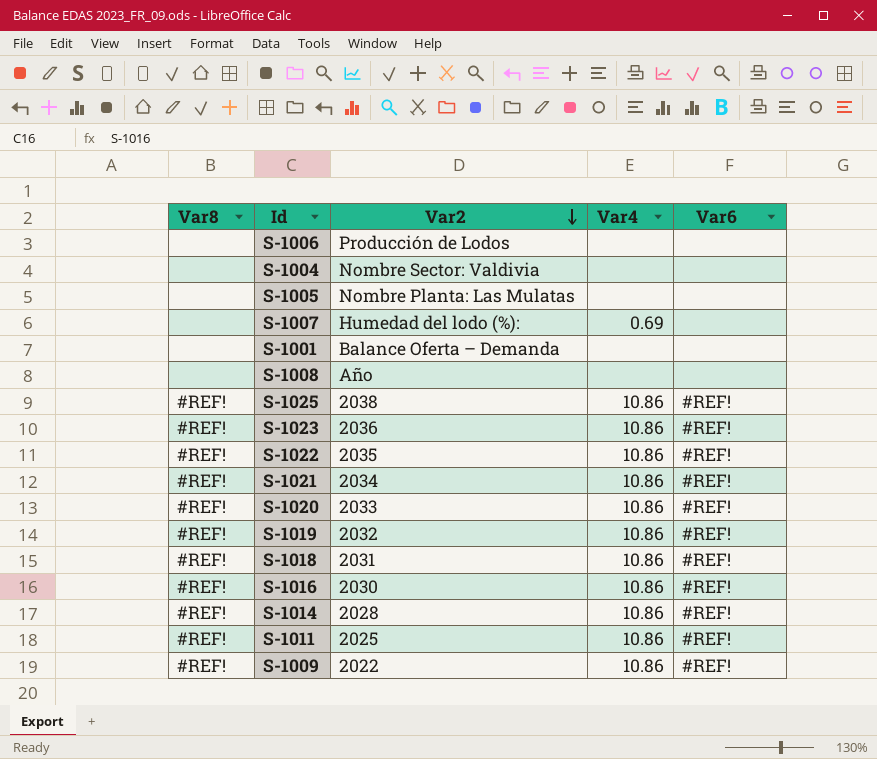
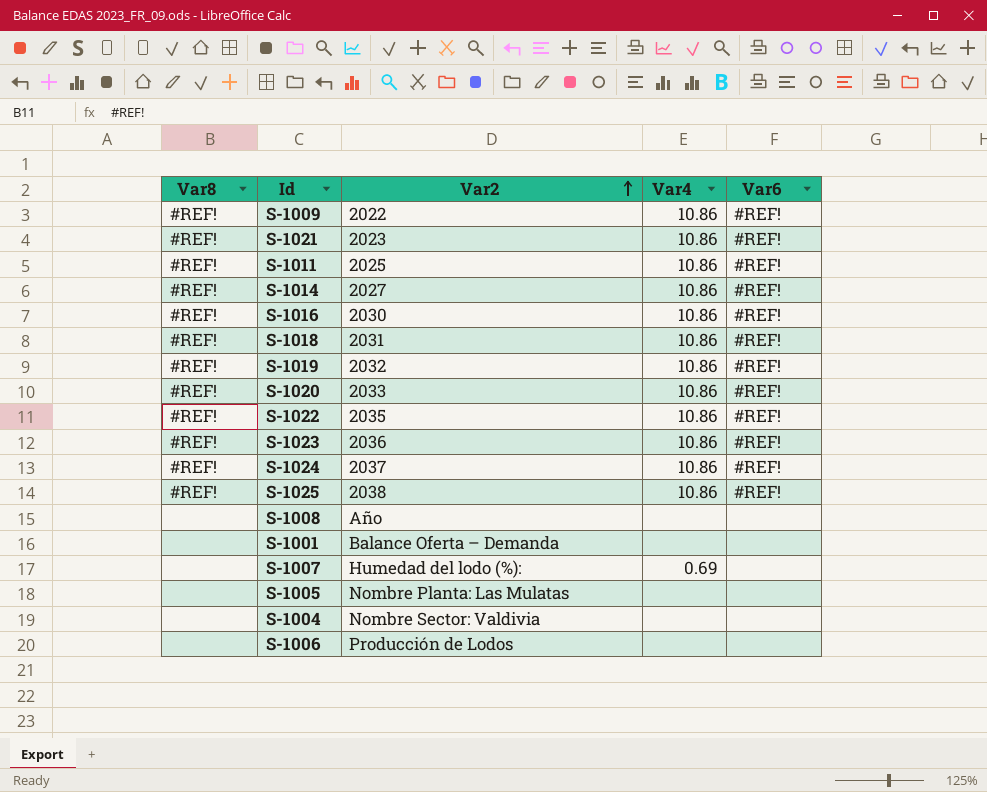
row order: Var2 descending -> Var2 ascending
S-1021 | Var2: 2034 -> 2023
S-1014 | Var2: 2028 -> 2027
row S-1024: none -> #REF! | 2037 | 10.86 | #REF!

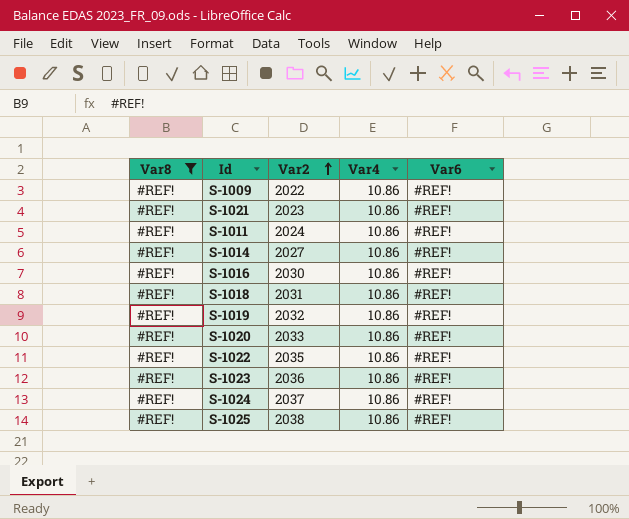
filter: none -> Var8 = #REF!
S-1011 | Var2: 2025 -> 2024

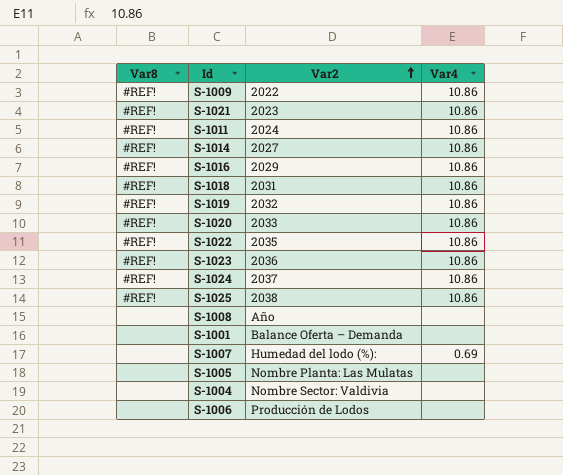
filter: Var8 = #REF! -> none
column Var6 | position: 5 -> none
S-1016 | Var2: 2030 -> 2029

